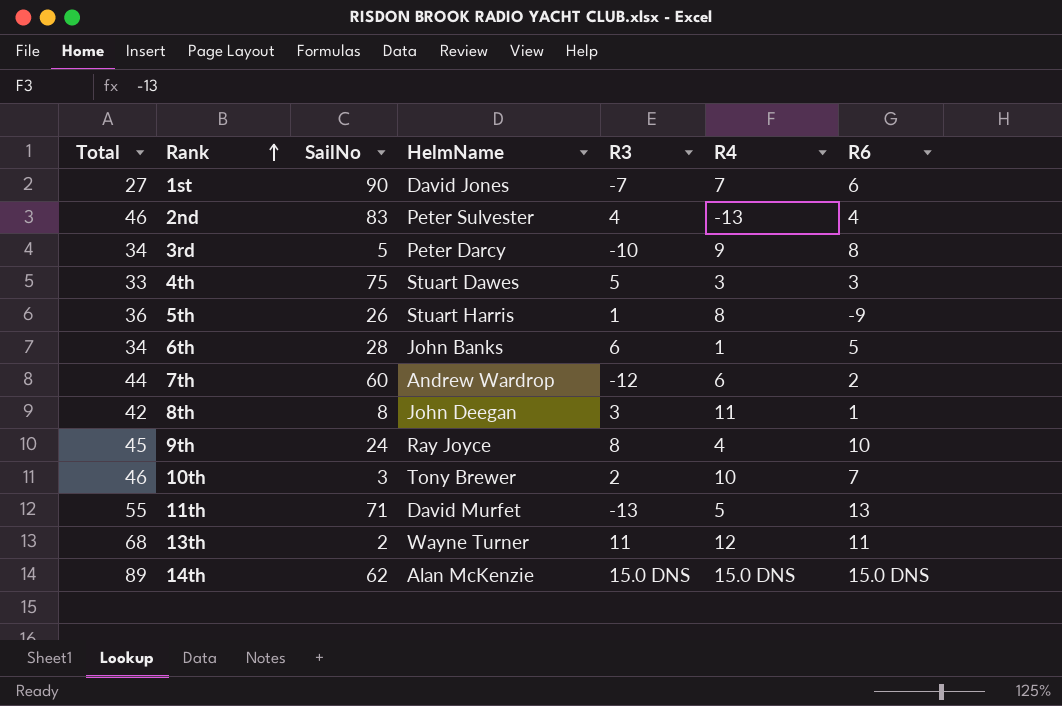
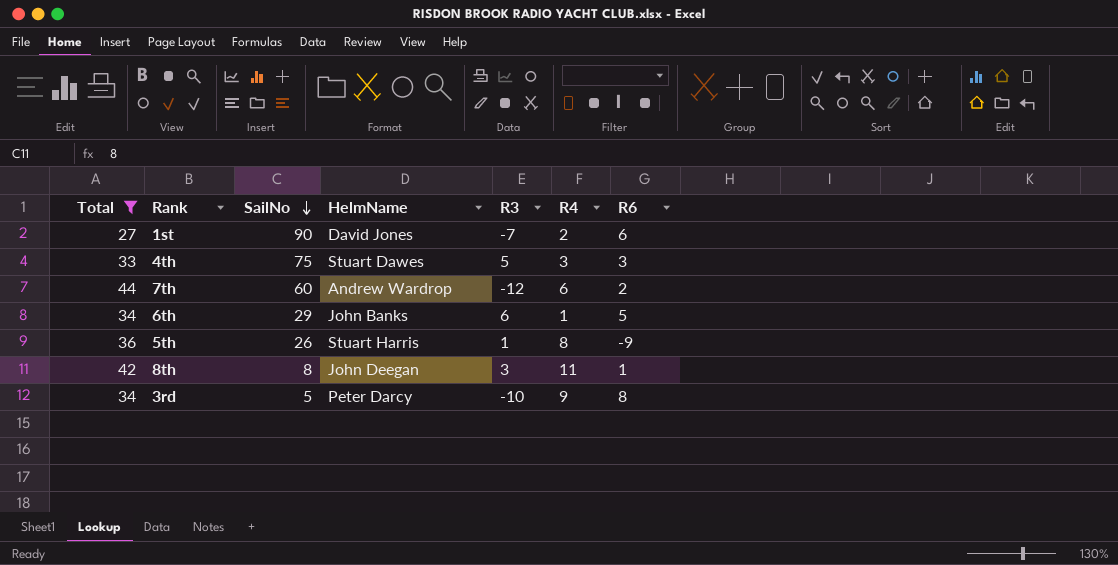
filter: none -> Total <= 44
row order: Rank ascending -> SailNo descending
1st | R4: 7 -> 2
6th | SailNo: 28 -> 29

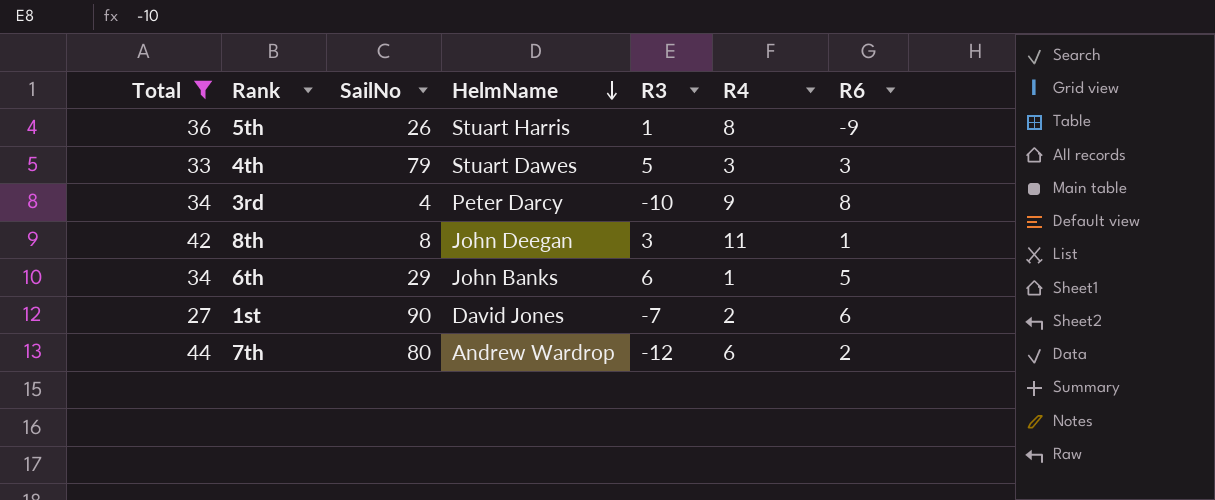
row order: SailNo descending -> HelmName descending
4th | SailNo: 75 -> 79
3rd | SailNo: 5 -> 4
7th | SailNo: 60 -> 80

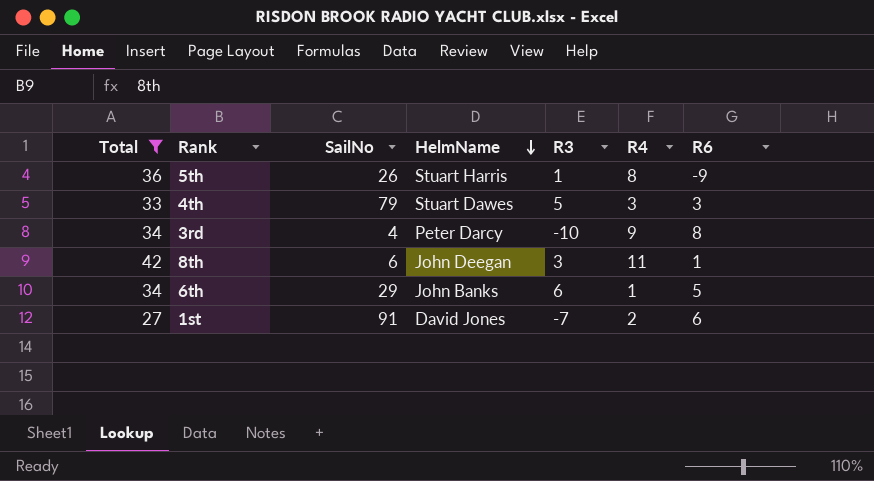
row 7th: 44 | 80 | Andrew Wardrop | -12 | 6 | 2 -> none
8th | SailNo: 8 -> 6
1st | SailNo: 90 -> 91

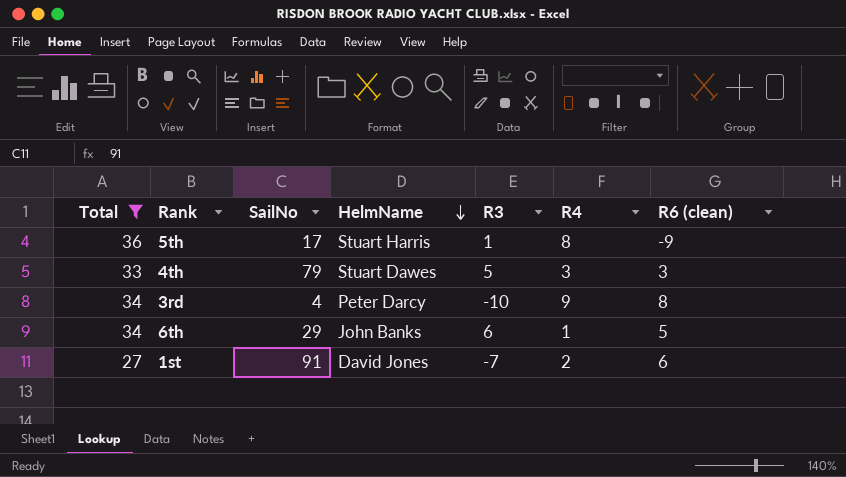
column name: R6 -> R6 (clean)
row 8th: 42 | 6 | John Deegan | 3 | 11 | 1 -> none
5th | SailNo: 26 -> 17

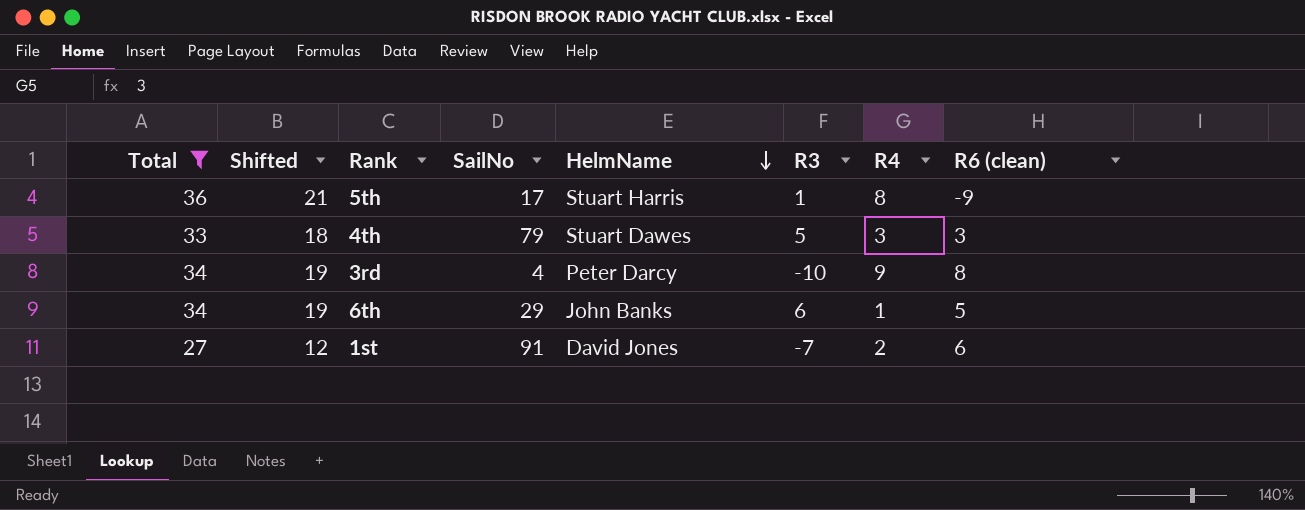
column Shifted | formula: none -> [Total] - 15

